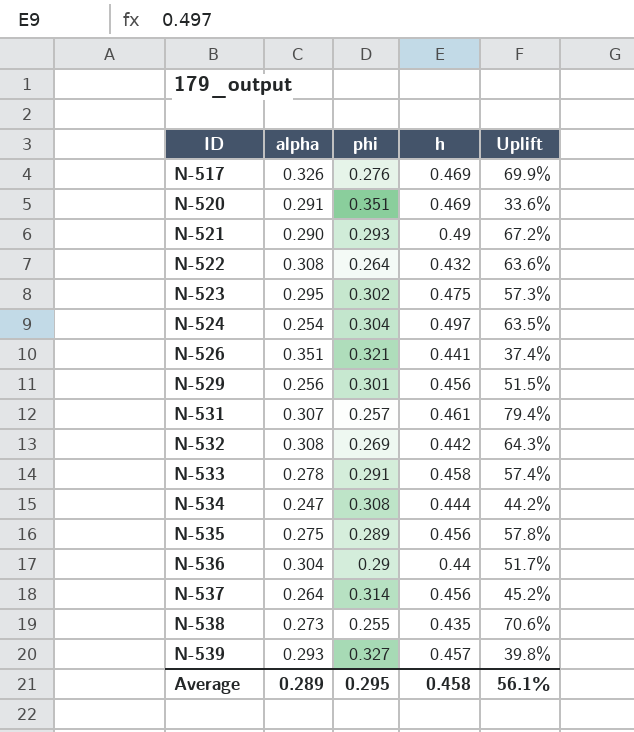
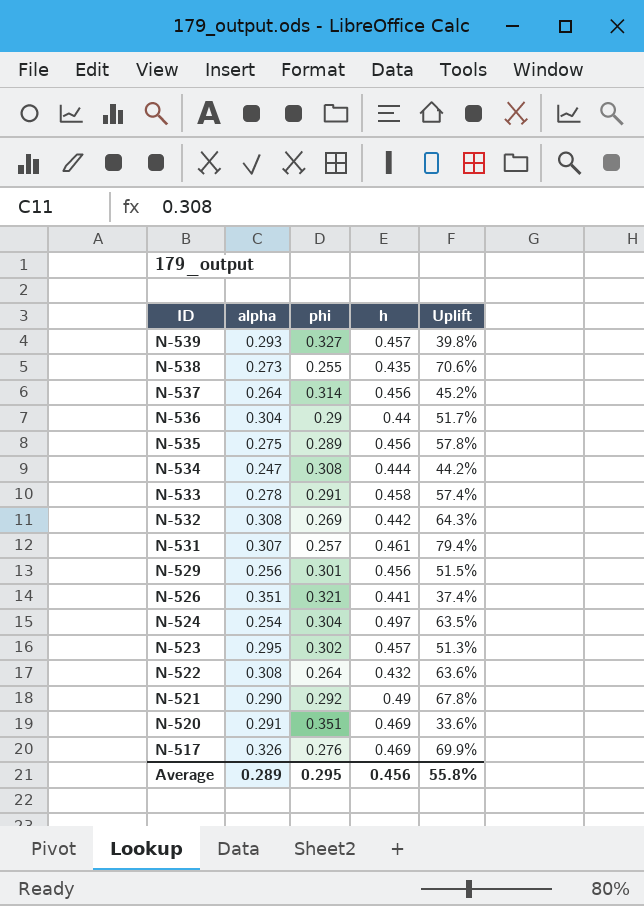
row order: ID ascending -> ID descending
N-523 | h: 0.475 -> 0.457
N-523 | Uplift: 57.3% -> 51.3%
N-521 | phi: 0.293 -> 0.292
N-521 | Uplift: 67.2% -> 67.8%
Average | h: 0.458 -> 0.456
Average | Uplift: 56.1% -> 55.8%

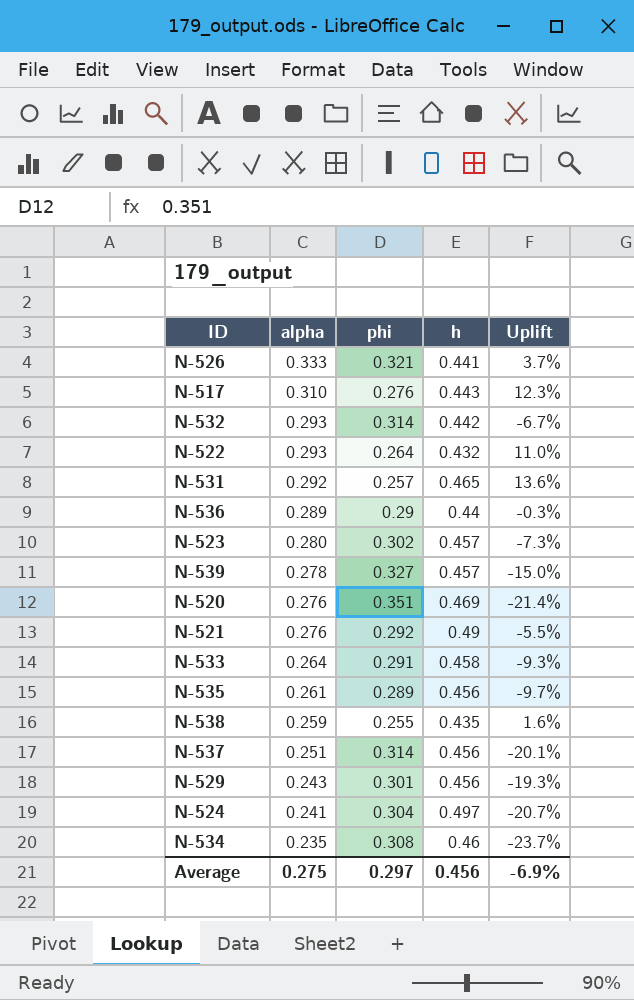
row order: ID descending -> alpha descending
column Uplift | formula: ([h] - [phi]) / [phi] -> ([alpha] - [phi]) / [phi]
N-526 | alpha: 0.351 -> 0.333
N-517 | alpha: 0.326 -> 0.310
N-517 | h: 0.469 -> 0.443
N-532 | alpha: 0.308 -> 0.293
N-532 | phi: 0.269 -> 0.314
N-522 | alpha: 0.308 -> 0.293
N-531 | alpha: 0.307 -> 0.292
N-531 | h: 0.461 -> 0.465
N-536 | alpha: 0.304 -> 0.289
N-523 | alpha: 0.295 -> 0.280
N-539 | alpha: 0.293 -> 0.278
N-520 | alpha: 0.291 -> 0.276
N-521 | alpha: 0.290 -> 0.276
N-533 | alpha: 0.278 -> 0.264
N-535 | alpha: 0.275 -> 0.261
N-538 | alpha: 0.273 -> 0.259
N-537 | alpha: 0.264 -> 0.251
N-529 | alpha: 0.256 -> 0.243
N-524 | alpha: 0.254 -> 0.241
N-534 | alpha: 0.247 -> 0.235
N-534 | h: 0.444 -> 0.46
Average | alpha: 0.289 -> 0.275
Average | phi: 0.295 -> 0.297
Average | Uplift: 55.8% -> -6.9%

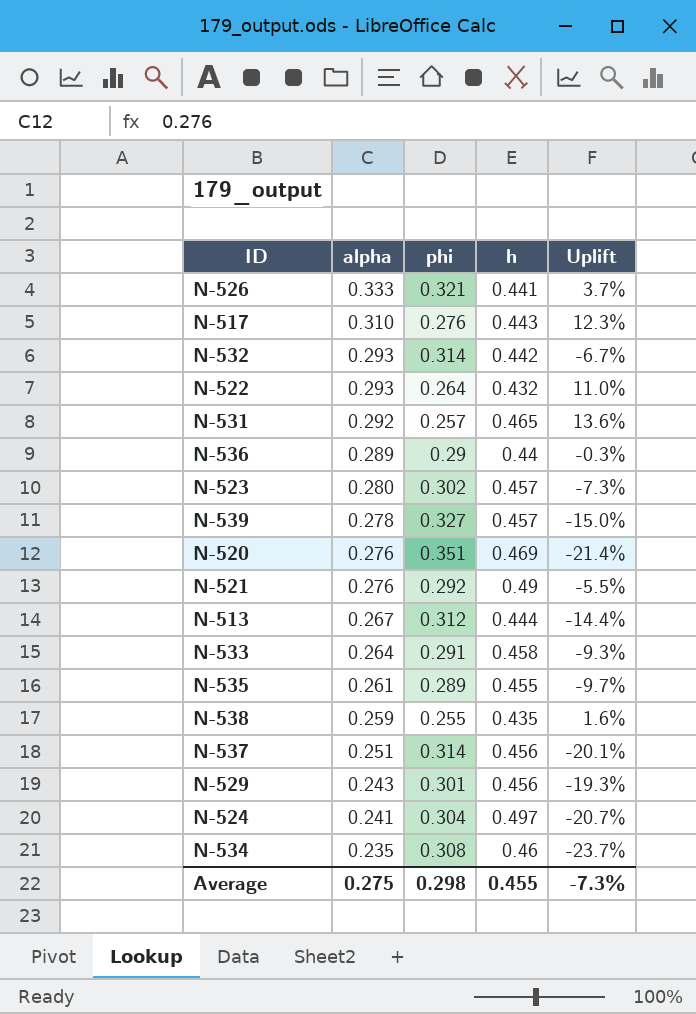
row N-513: none -> 0.267 | 0.312 | 0.444 | -14.4%
N-535 | h: 0.456 -> 0.455
Average | phi: 0.297 -> 0.298
Average | h: 0.456 -> 0.455
Average | Uplift: -6.9% -> -7.3%

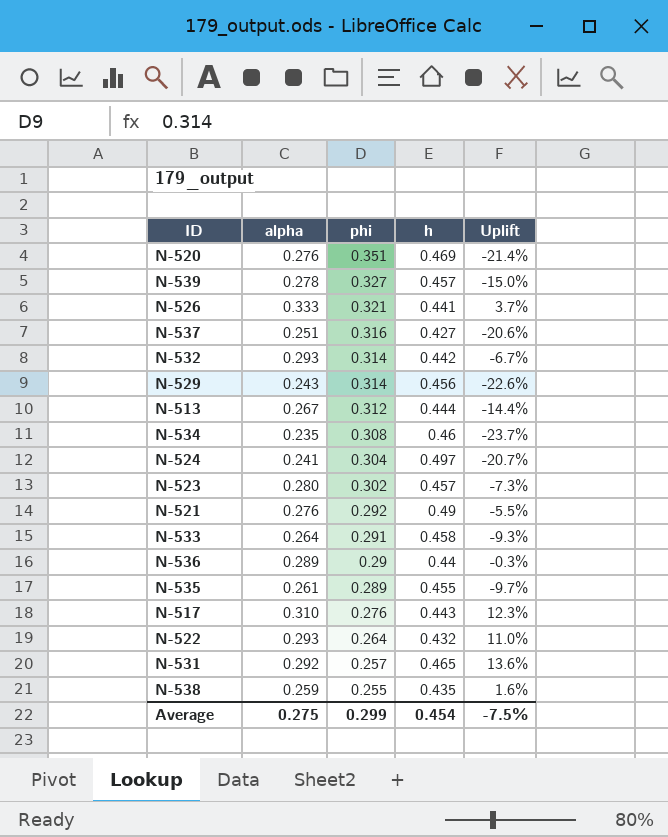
row order: alpha descending -> phi descending
N-537 | phi: 0.314 -> 0.316
N-537 | h: 0.456 -> 0.427
N-537 | Uplift: -20.1% -> -20.6%
N-529 | phi: 0.301 -> 0.314
N-529 | Uplift: -19.3% -> -22.6%
Average | phi: 0.298 -> 0.299
Average | h: 0.455 -> 0.454
Average | Uplift: -7.3% -> -7.5%

